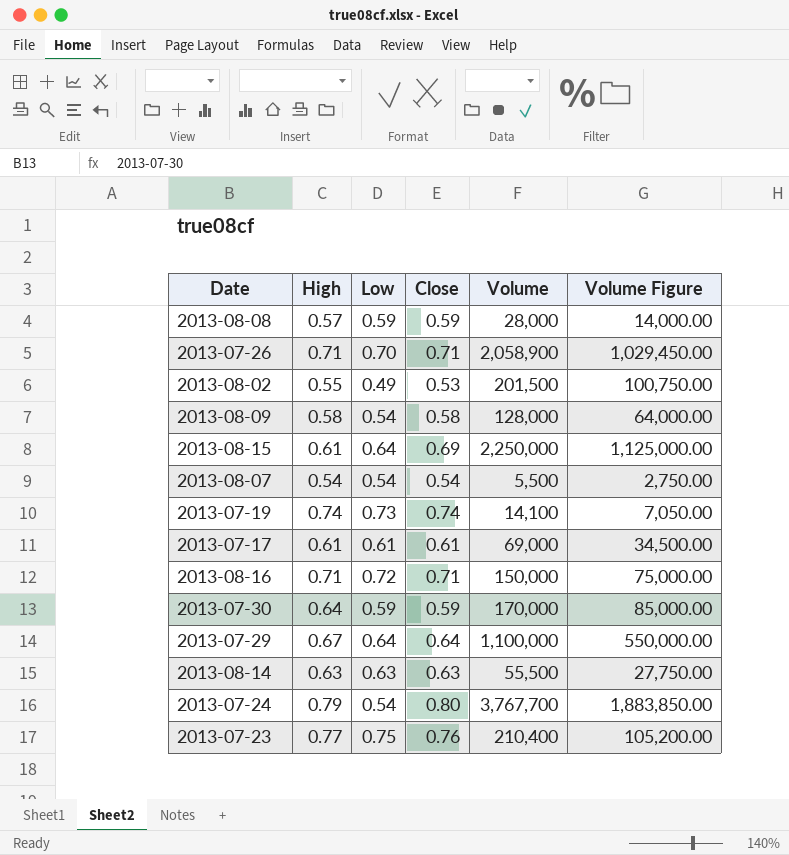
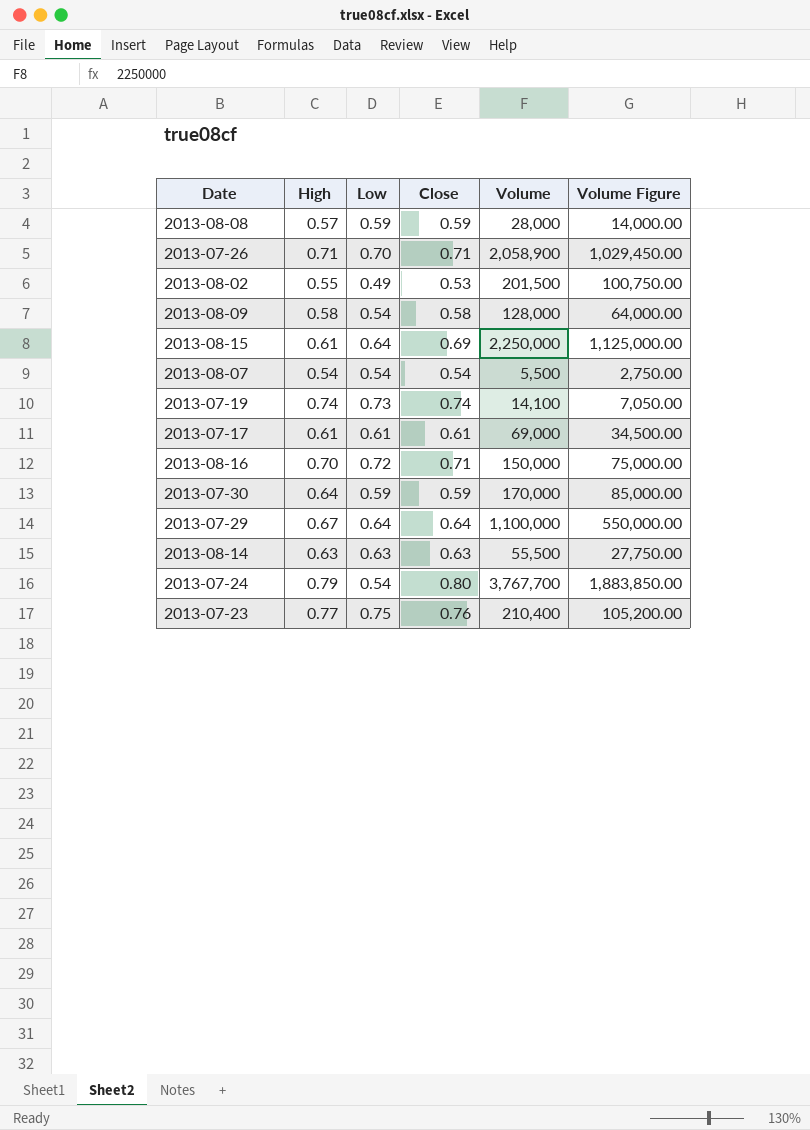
2013-08-16 | High: 0.71 -> 0.70

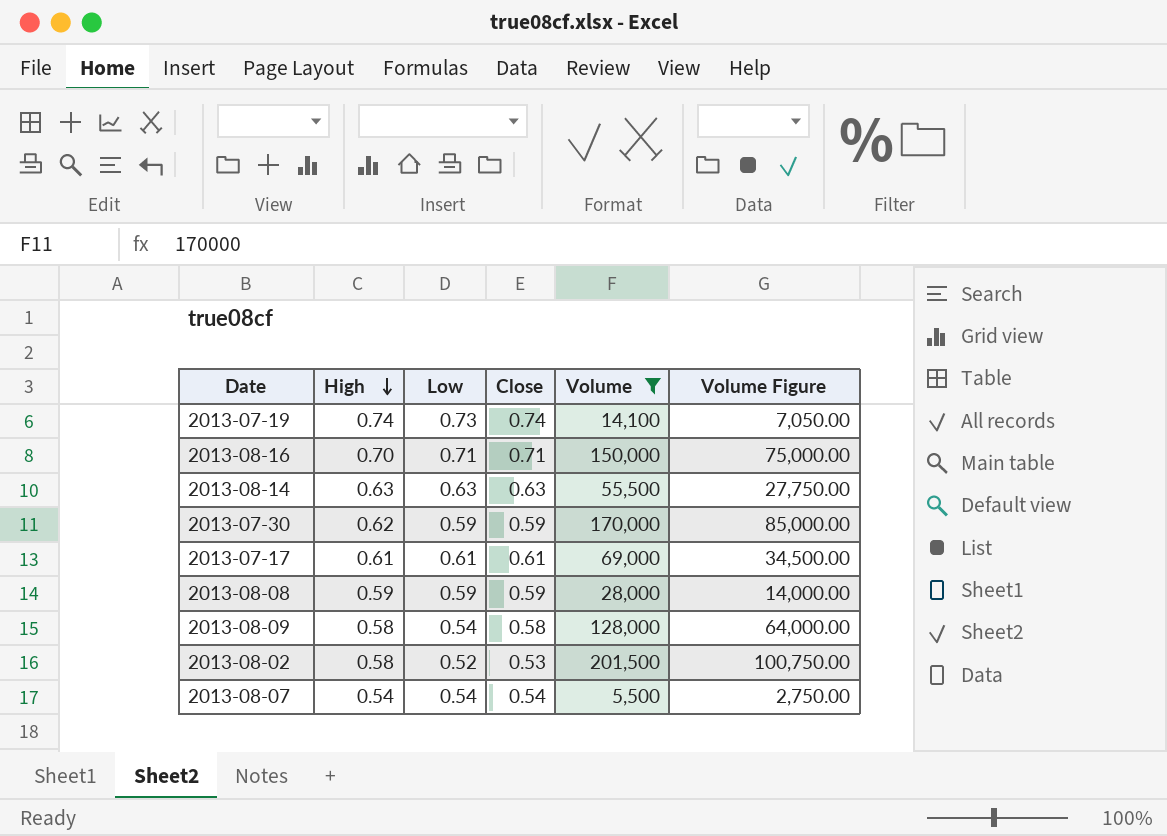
filter: none -> Volume <= 201,500
row order: none -> High descending
2013-08-16 | Low: 0.72 -> 0.71
2013-07-30 | High: 0.64 -> 0.62
2013-08-08 | High: 0.57 -> 0.59
2013-08-02 | High: 0.55 -> 0.58
2013-08-02 | Low: 0.49 -> 0.52

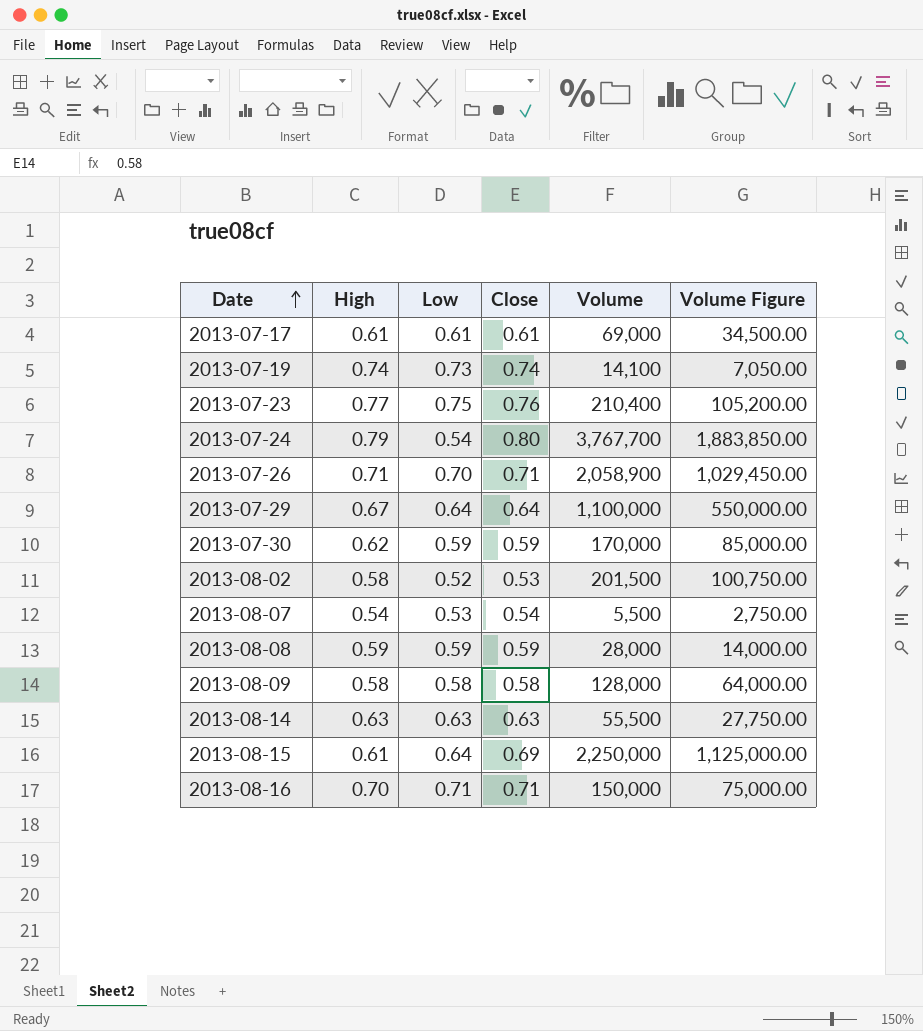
filter: Volume <= 201,500 -> none
row order: High descending -> Date ascending
2013-08-07 | Low: 0.54 -> 0.53
2013-08-09 | Low: 0.54 -> 0.58

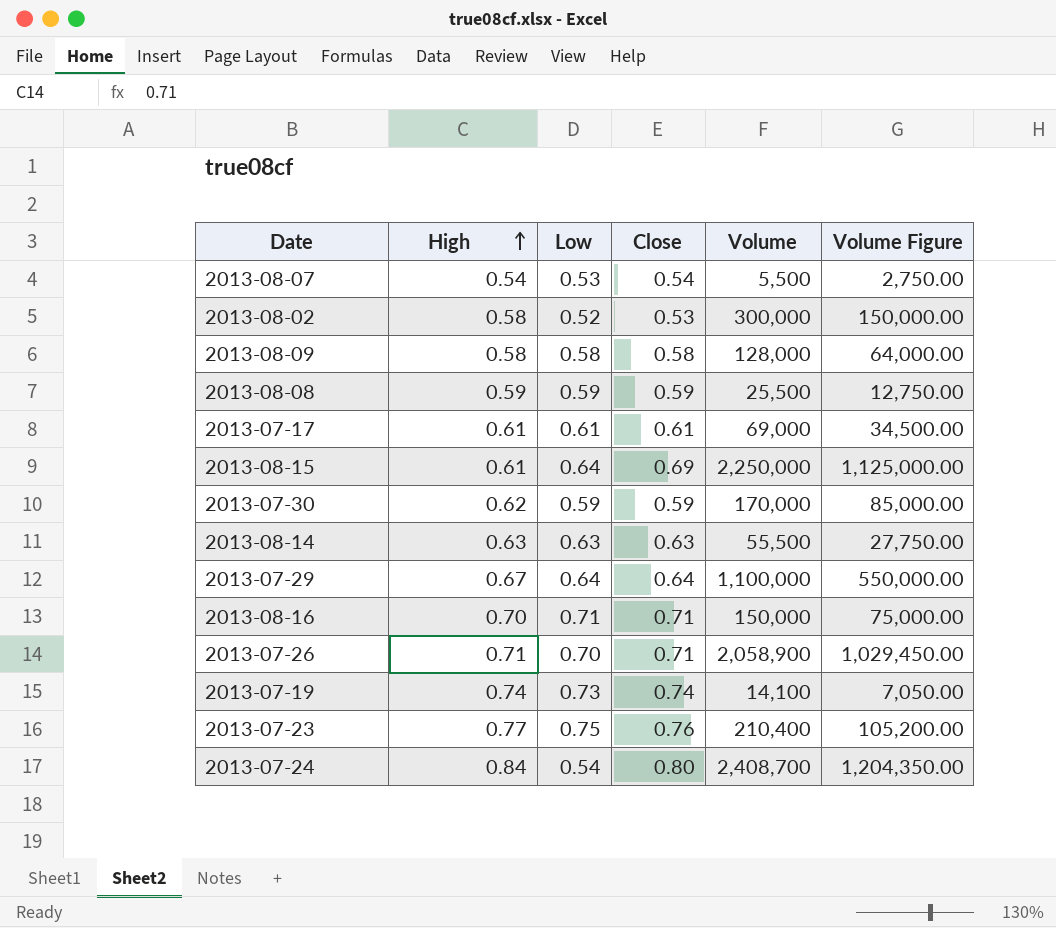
row order: Date ascending -> High ascending
2013-08-02 | Volume: 201,500 -> 300,000
2013-08-02 | Volume Figure: 100,750.00 -> 150,000.00
2013-08-08 | Volume: 28,000 -> 25,500
2013-08-08 | Volume Figure: 14,000.00 -> 12,750.00
2013-07-24 | High: 0.79 -> 0.84
2013-07-24 | Volume: 3,767,700 -> 2,408,700
2013-07-24 | Volume Figure: 1,883,850.00 -> 1,204,350.00

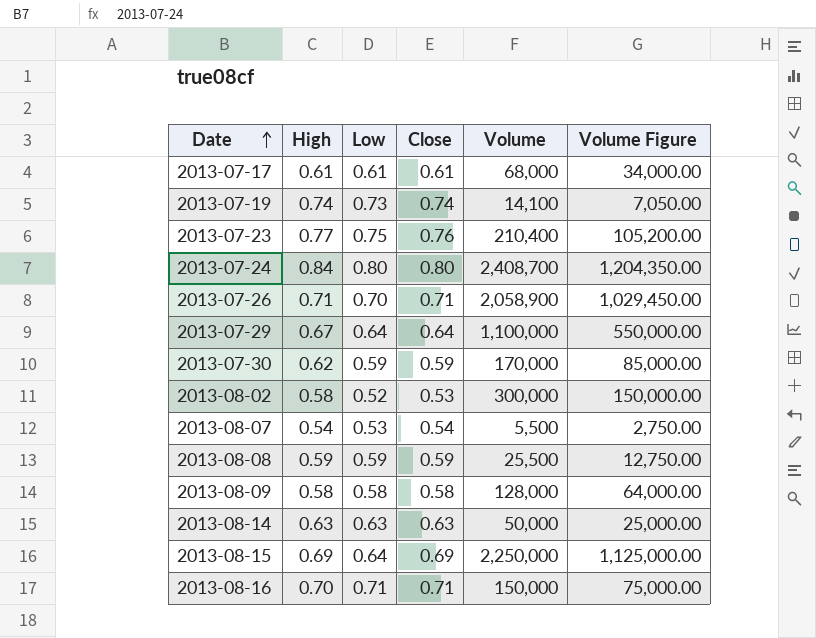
row order: High ascending -> Date ascending
2013-07-17 | Volume: 69,000 -> 68,000
2013-07-17 | Volume Figure: 34,500.00 -> 34,000.00
2013-07-24 | Low: 0.54 -> 0.80
2013-08-14 | Volume: 55,500 -> 50,000
2013-08-14 | Volume Figure: 27,750.00 -> 25,000.00
2013-08-15 | High: 0.61 -> 0.69

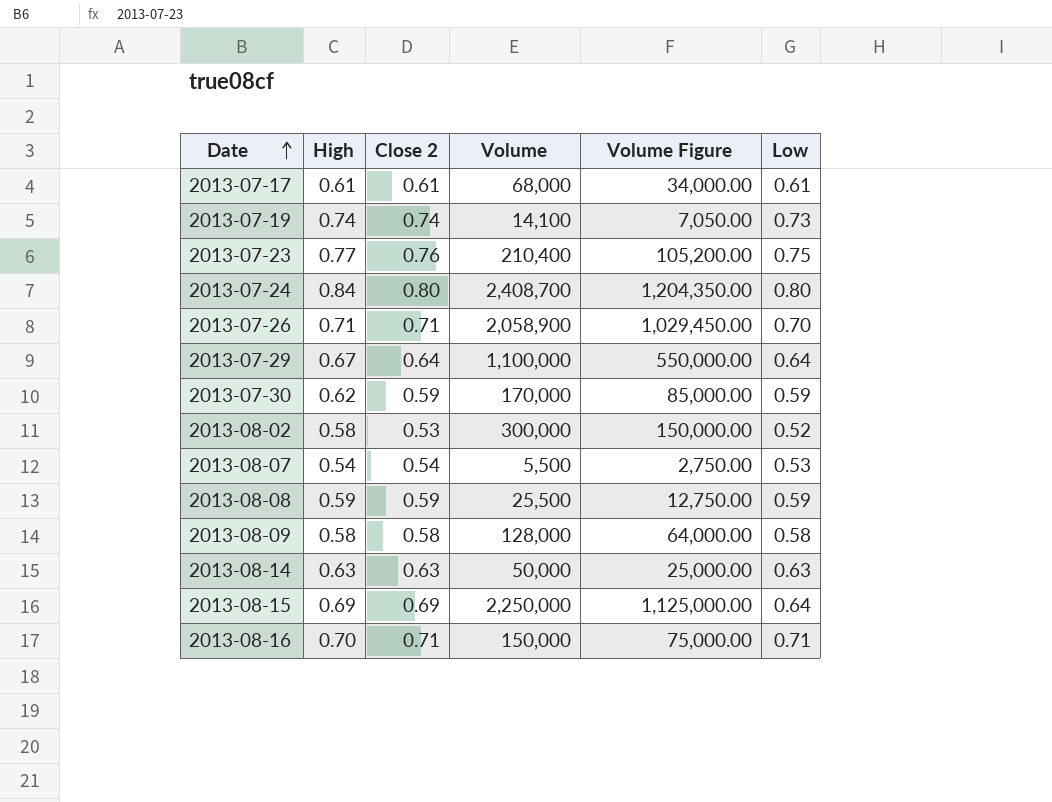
column name: Close -> Close 2
column Low | position: 3 -> 6

